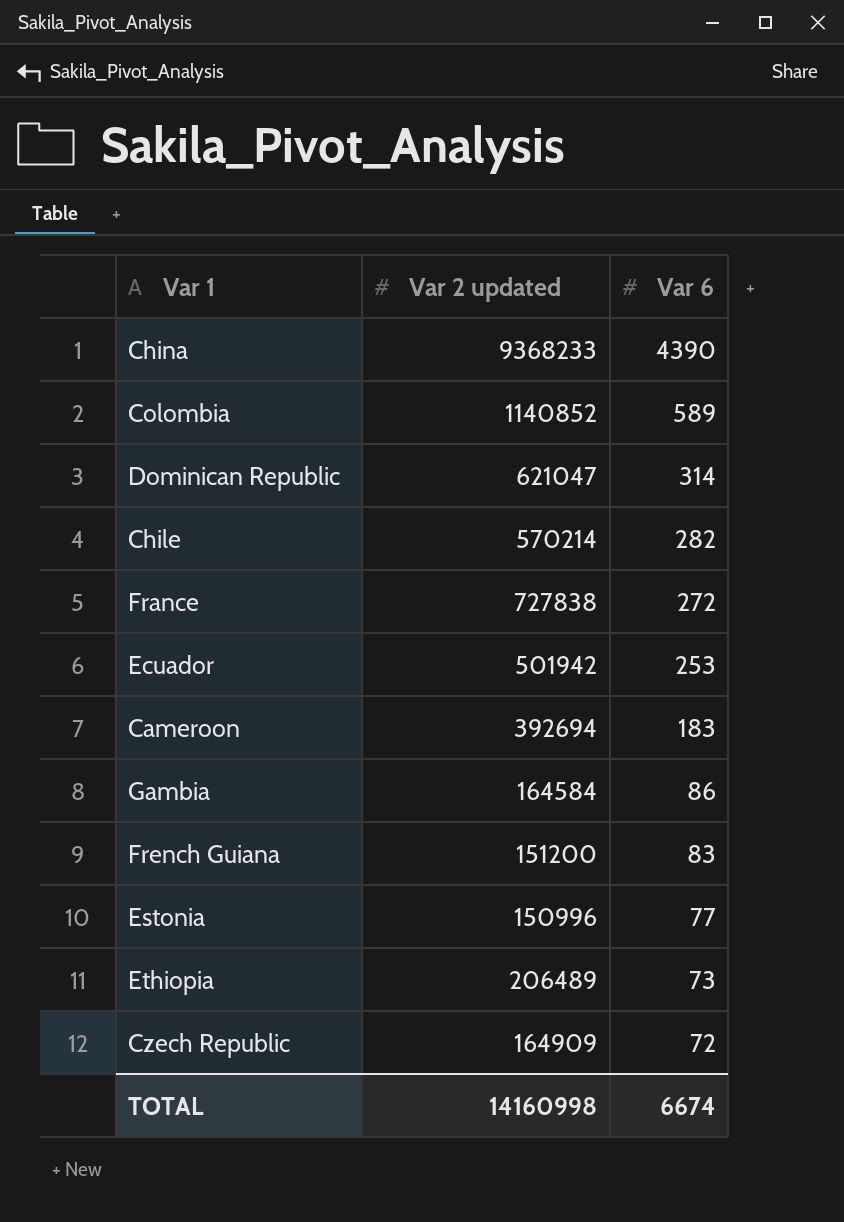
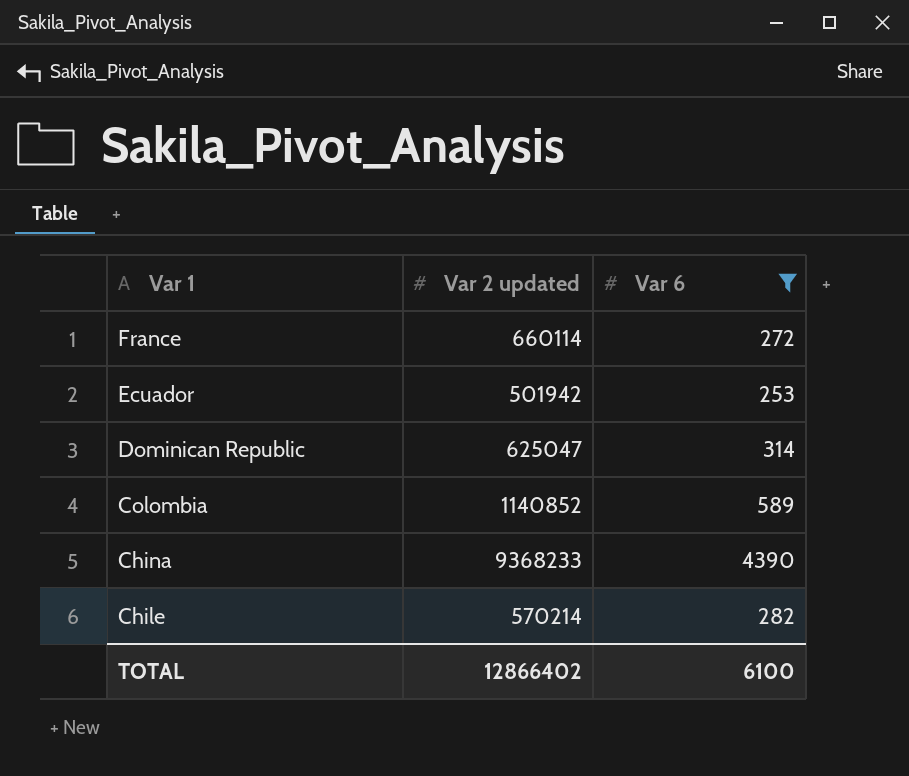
filter: none -> Var 6 >= 253
row order: Var 6 descending -> Var 1 descending
France | Var 2 updated: 727838 -> 660114
Dominican Republic | Var 2 updated: 621047 -> 625047
TOTAL | Var 2 updated: 14160998 -> 12866402
TOTAL | Var 6: 6674 -> 6100

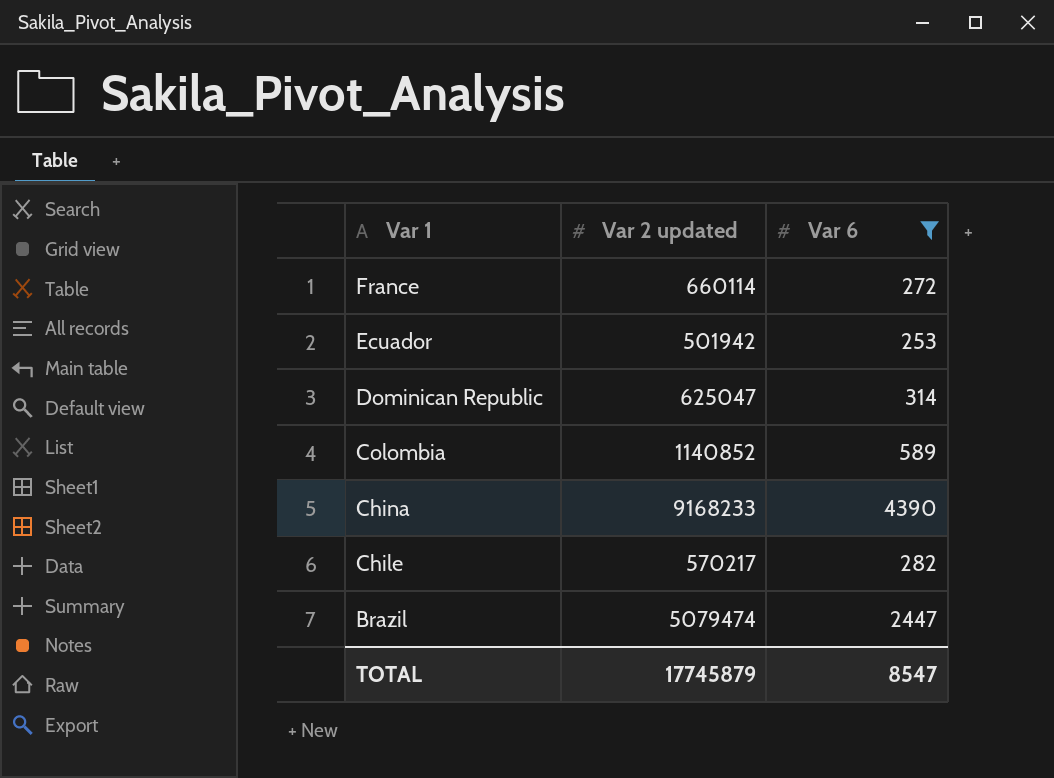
China | Var 2 updated: 9368233 -> 9168233
Chile | Var 2 updated: 570214 -> 570217
row Brazil: none -> 5079474 | 2447
TOTAL | Var 2 updated: 12866402 -> 17745879
TOTAL | Var 6: 6100 -> 8547

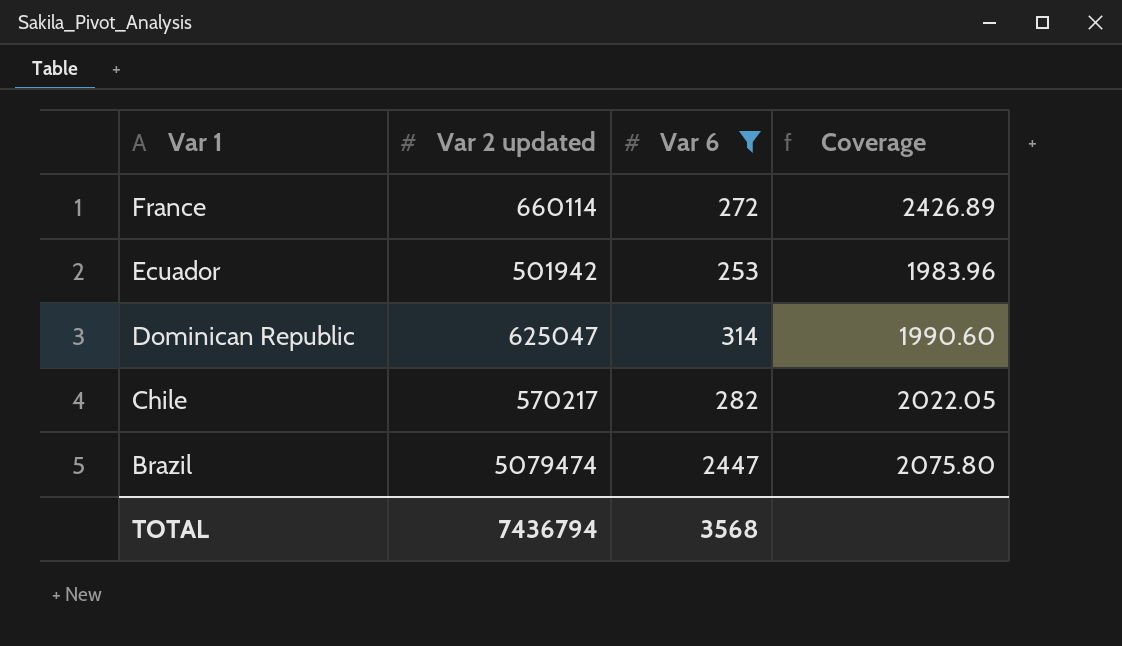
column Coverage | formula: none -> [Var 2 updated] / [Var 6]
row Colombia: 1140852 | 589 -> none
row China: 9168233 | 4390 -> none
TOTAL | Var 2 updated: 17745879 -> 7436794
TOTAL | Var 6: 8547 -> 3568

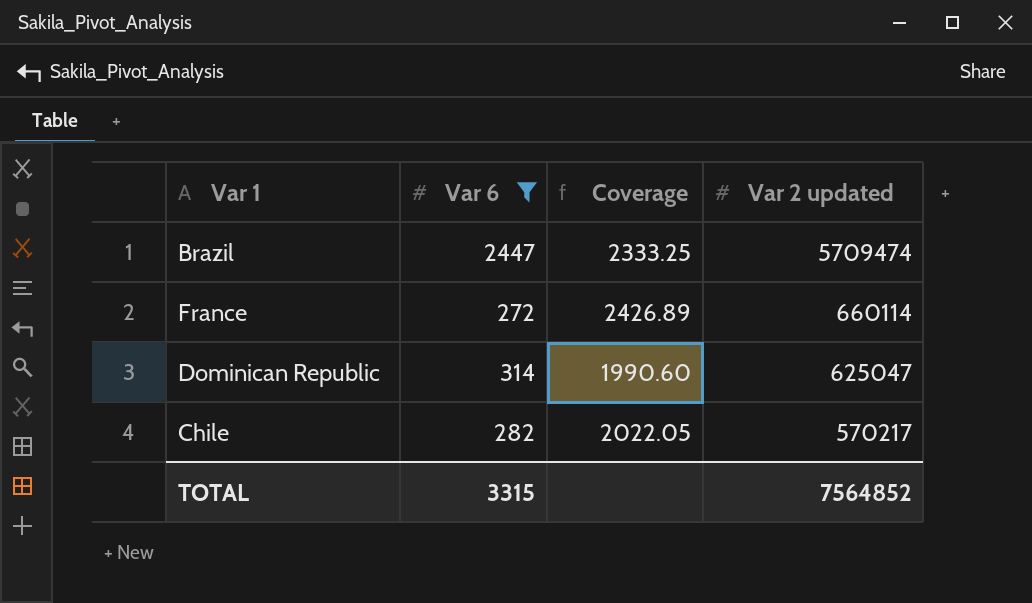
row order: Var 1 descending -> Var 2 updated descending
column Var 2 updated | position: 2 -> 4
row Ecuador: 501942 | 253 | 1983.96 -> none
Brazil | Coverage: 2075.80 -> 2333.25
Brazil | Var 2 updated: 5079474 -> 5709474
TOTAL | Var 6: 3568 -> 3315
TOTAL | Var 2 updated: 7436794 -> 7564852

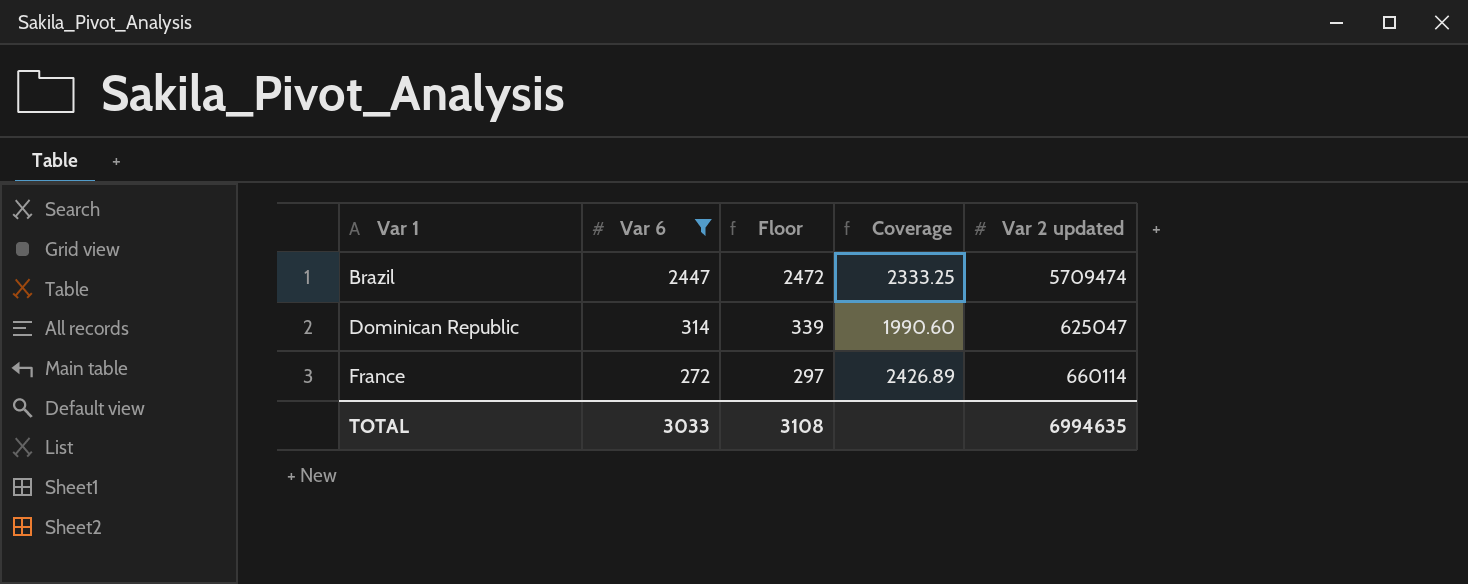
row order: Var 2 updated descending -> Var 1 ascending
column Floor | formula: none -> [Var 6] + 25
row Chile: 282 | 2022.05 | 570217 -> none
TOTAL | Var 6: 3315 -> 3033
TOTAL | Var 2 updated: 7564852 -> 6994635

